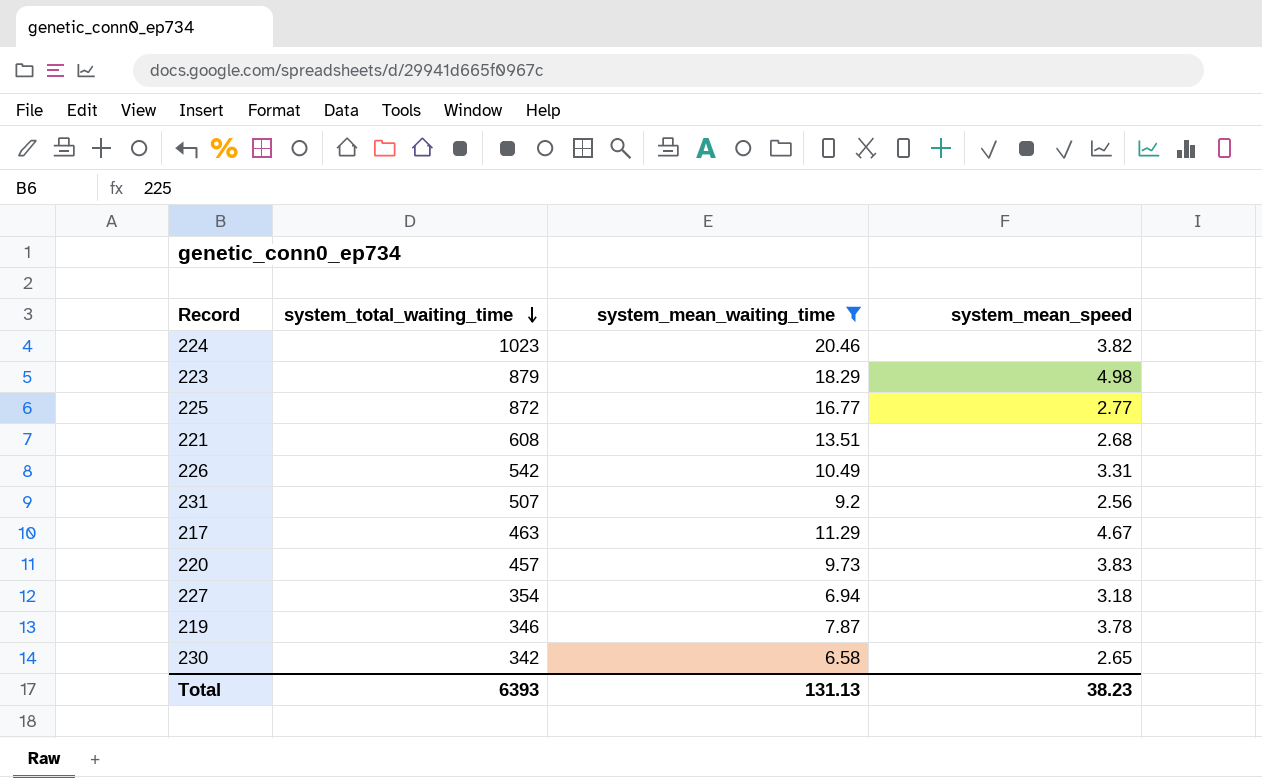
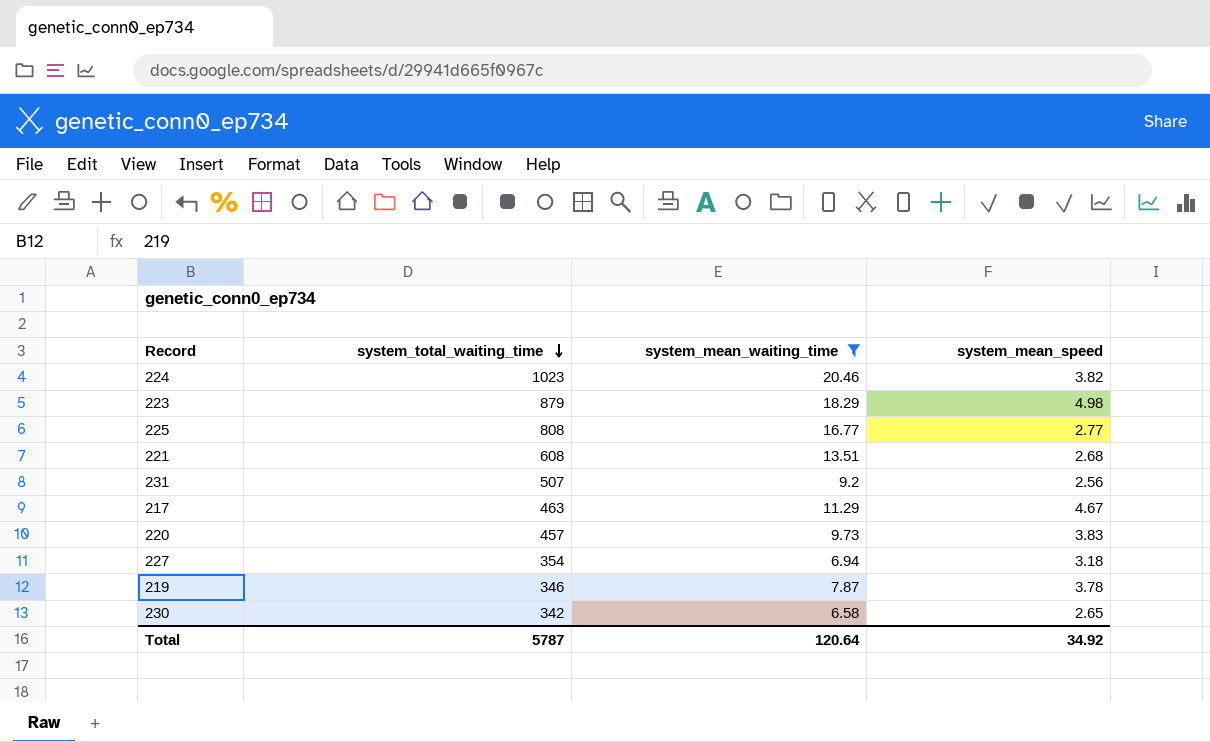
row 226: 542 | 10.49 | 3.31 -> none
225 | system_total_waiting_time: 872 -> 808
Total | system_total_waiting_time: 6393 -> 5787
Total | system_mean_waiting_time: 131.13 -> 120.64
Total | system_mean_speed: 38.23 -> 34.92

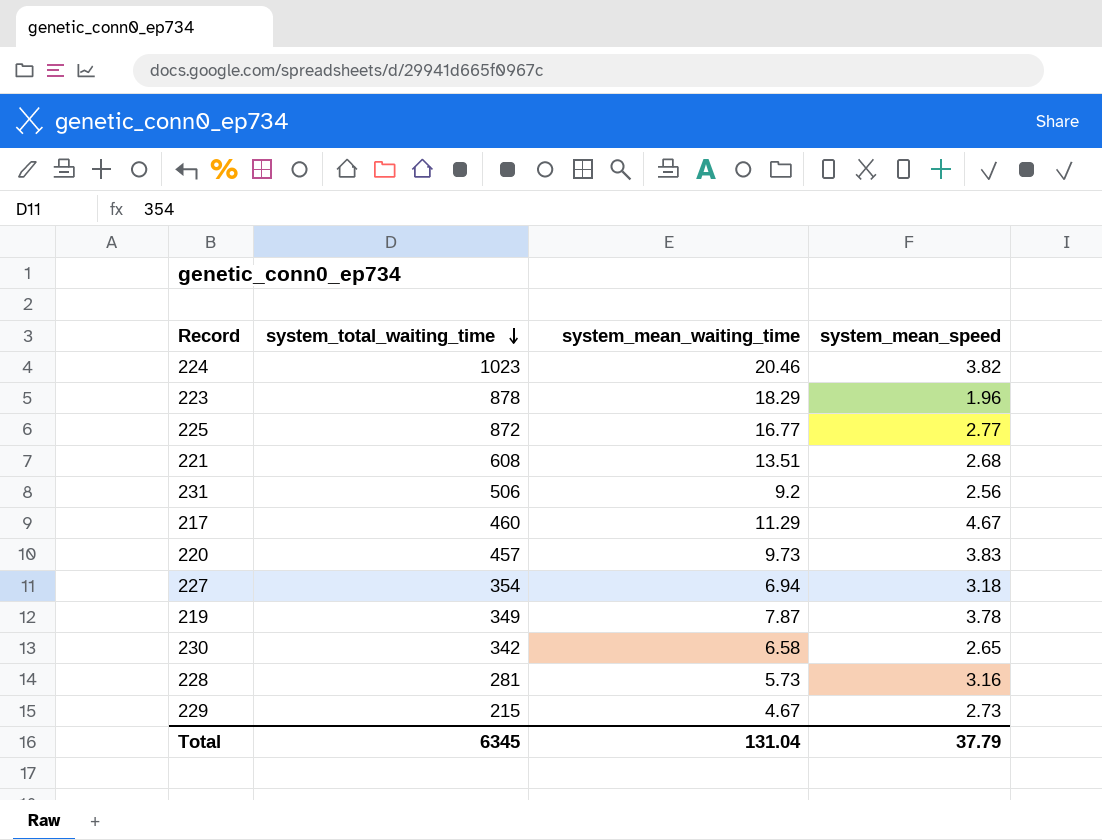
filter: system_mean_waiting_time >= 6.58 -> none
223 | system_total_waiting_time: 879 -> 878
223 | system_mean_speed: 4.98 -> 1.96
225 | system_total_waiting_time: 808 -> 872
231 | system_total_waiting_time: 507 -> 506
217 | system_total_waiting_time: 463 -> 460
219 | system_total_waiting_time: 346 -> 349
Total | system_total_waiting_time: 5787 -> 6345
Total | system_mean_waiting_time: 120.64 -> 131.04
Total | system_mean_speed: 34.92 -> 37.79

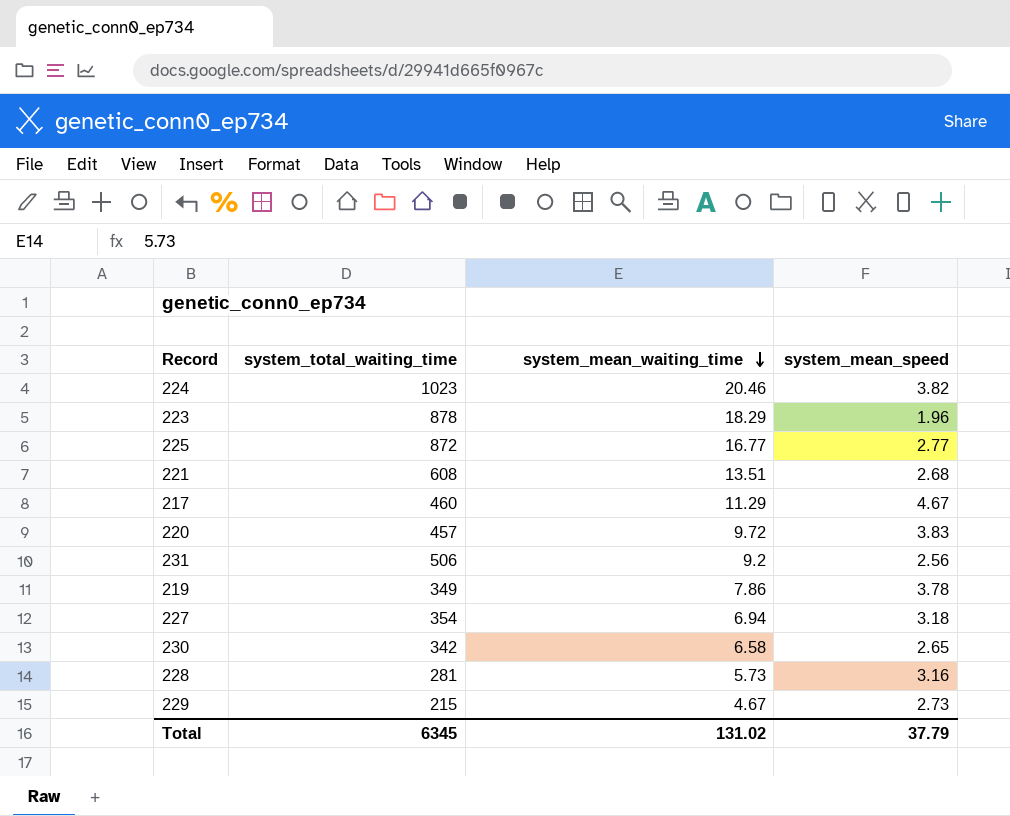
row order: system_total_waiting_time descending -> system_mean_waiting_time descending
220 | system_mean_waiting_time: 9.73 -> 9.72
219 | system_mean_waiting_time: 7.87 -> 7.86
Total | system_mean_waiting_time: 131.04 -> 131.02

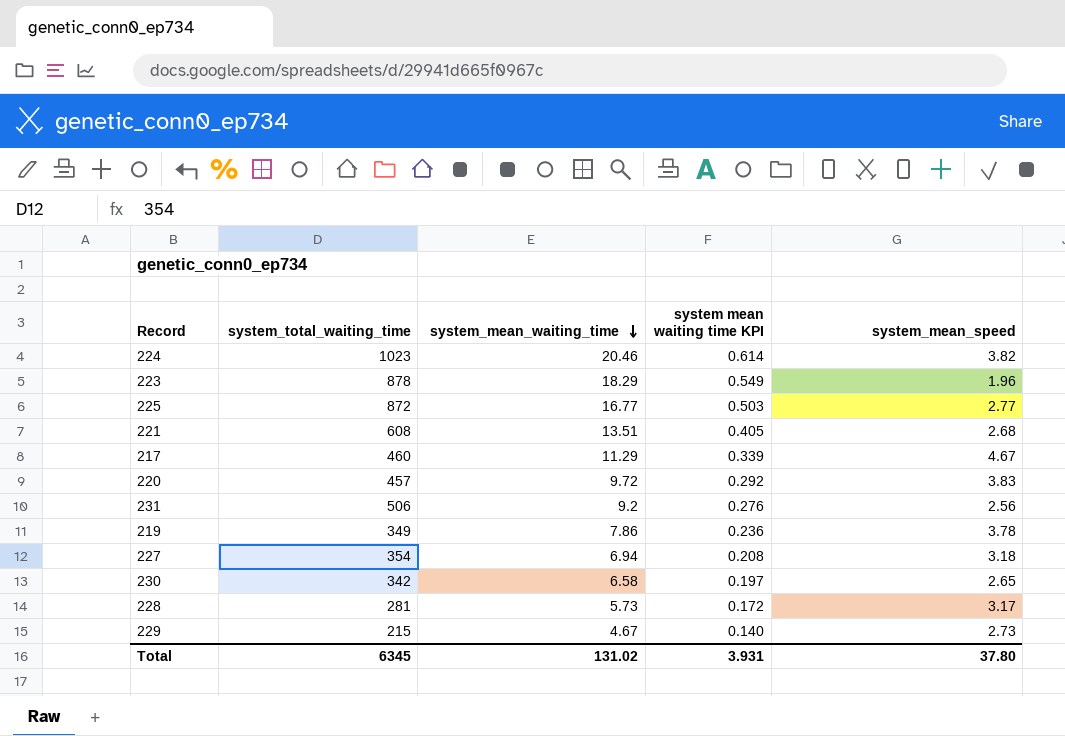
column system mean waiting time KPI | formula: none -> [system_mean_waiting_time] * 0.03
228 | system_mean_speed: 3.16 -> 3.17
Total | system_mean_speed: 37.79 -> 37.80

